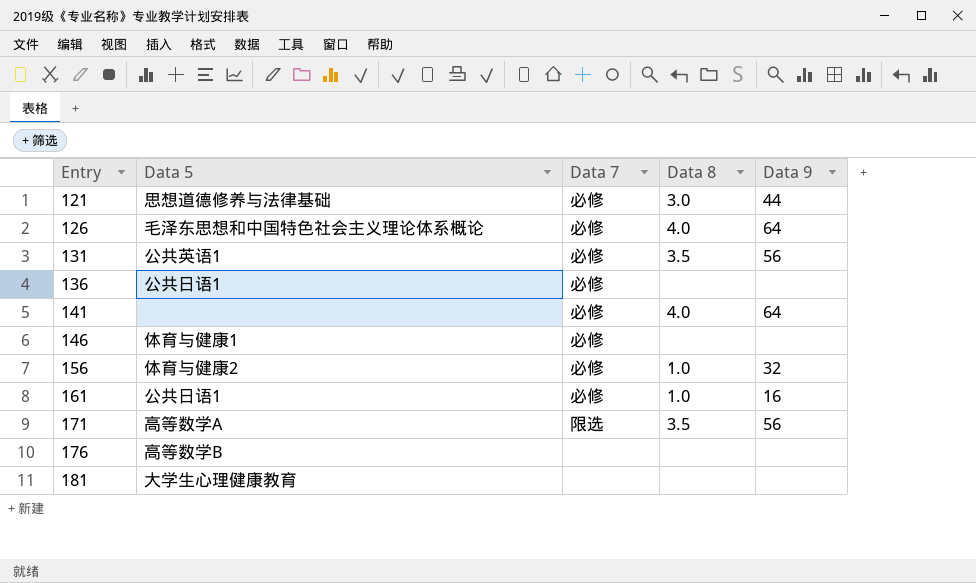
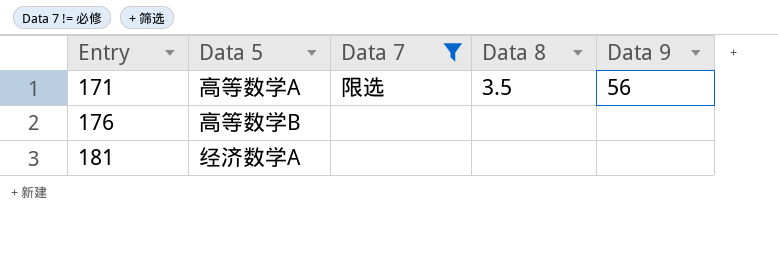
filter: none -> Data 7 != 必修
181 | Data 5: 大学生心理健康教育 -> 经济数学A

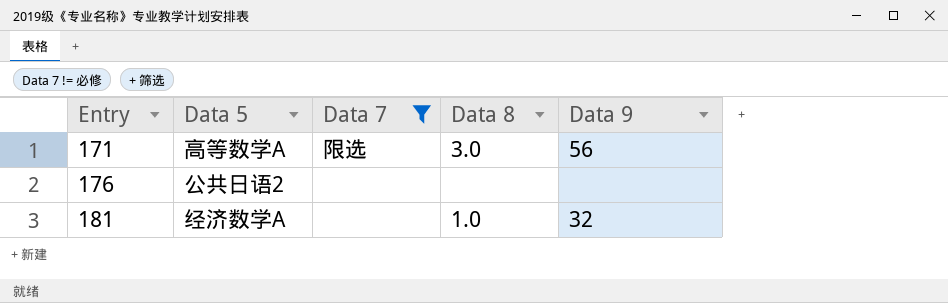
171 | Data 8: 3.5 -> 3.0
176 | Data 5: 高等数学B -> 公共日语2
181 | Data 8: none -> 1.0
181 | Data 9: none -> 32

